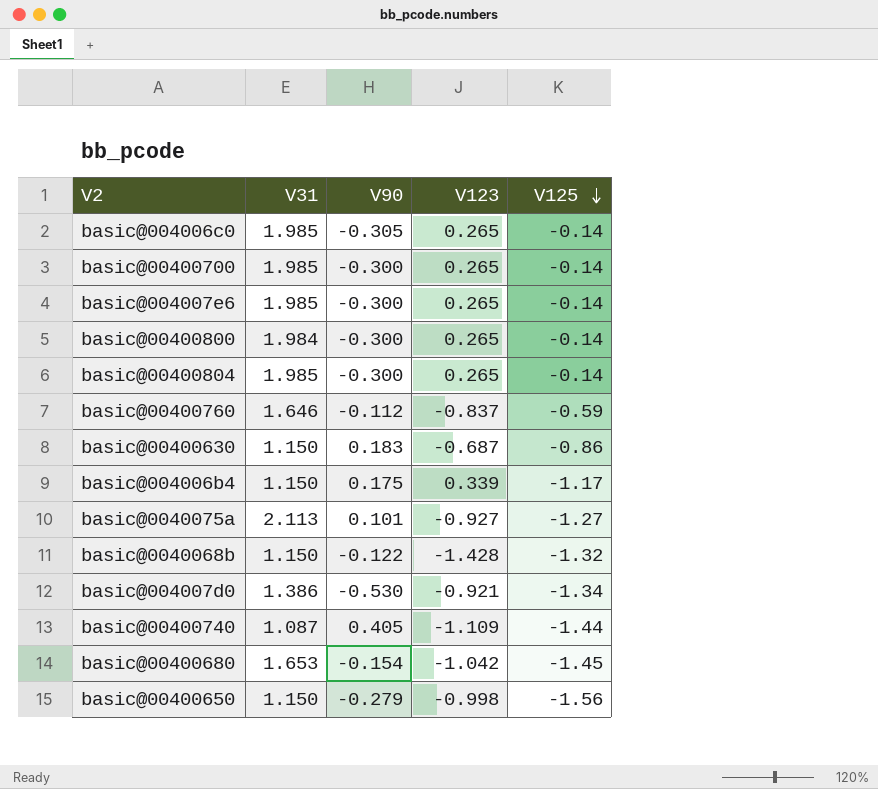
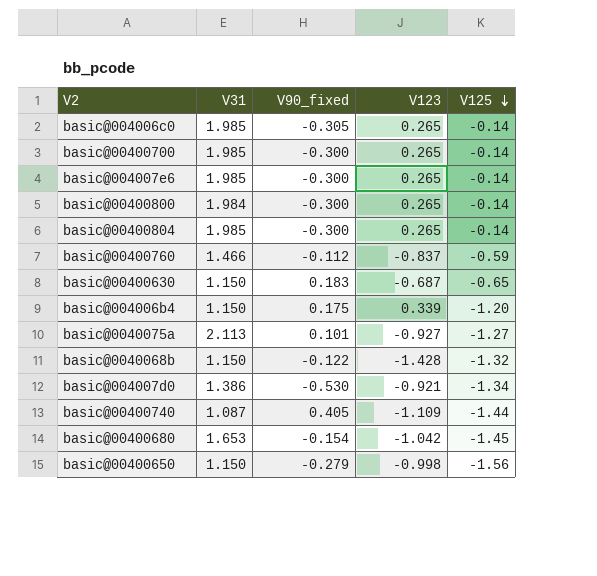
column name: V90 -> V90_fixed
basic@00400760 | V31: 1.646 -> 1.466
basic@00400630 | V125: -0.86 -> -0.65
basic@004006b4 | V125: -1.17 -> -1.20

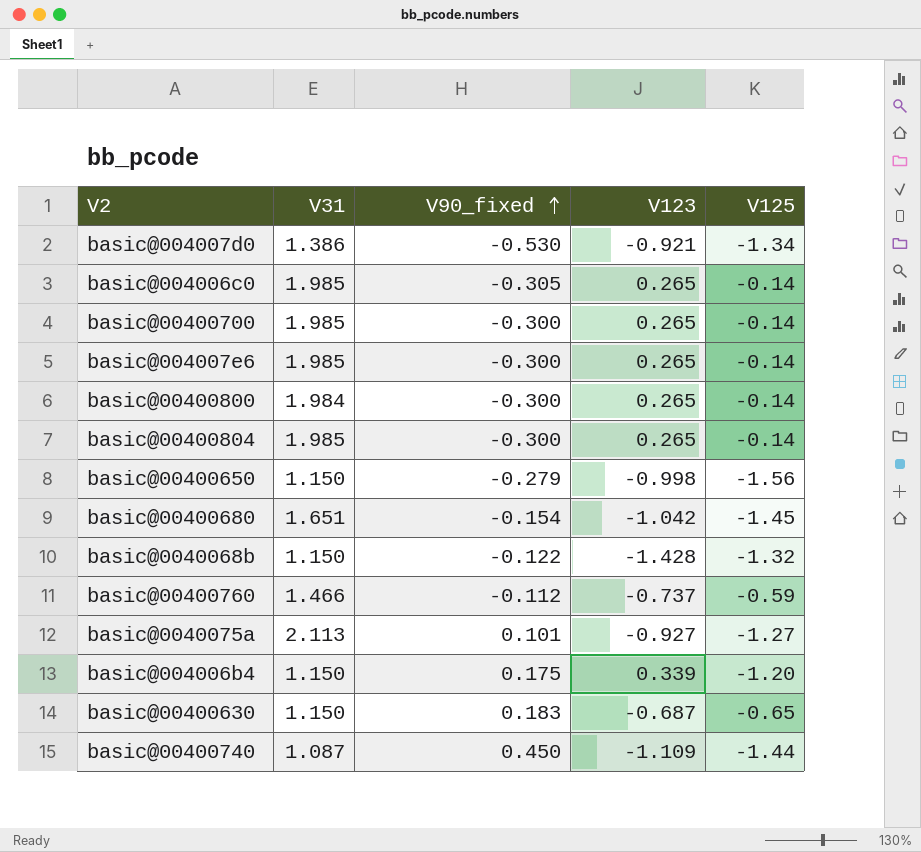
row order: V125 descending -> V90_fixed ascending
basic@00400680 | V31: 1.653 -> 1.651
basic@00400760 | V123: -0.837 -> -0.737
basic@00400740 | V90_fixed: 0.405 -> 0.450

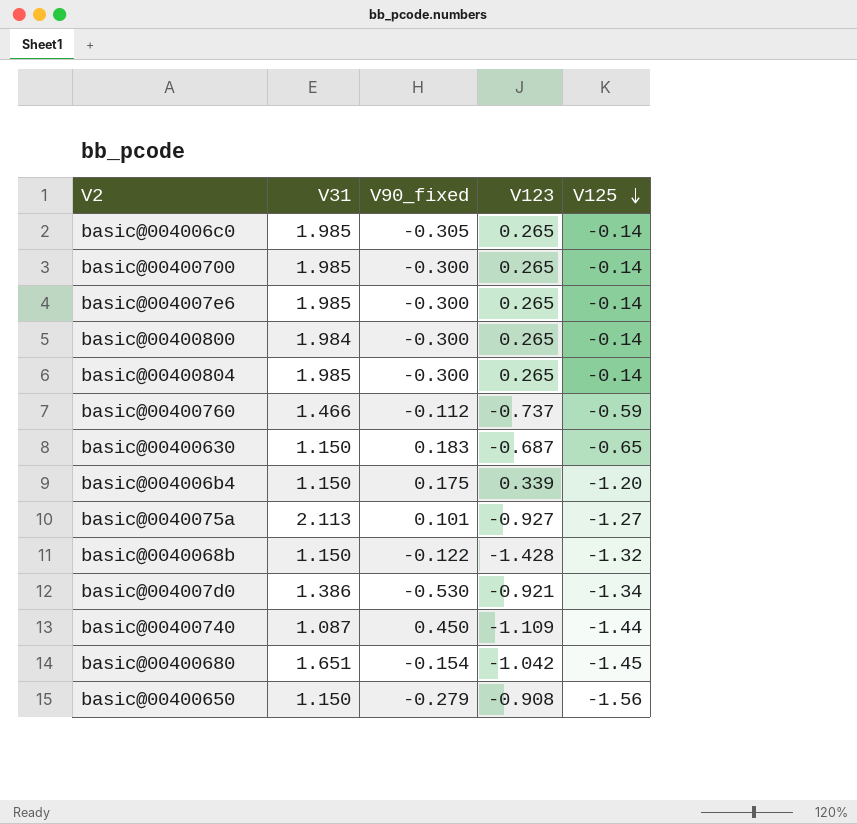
row order: V90_fixed ascending -> V125 descending
basic@00400650 | V123: -0.998 -> -0.908

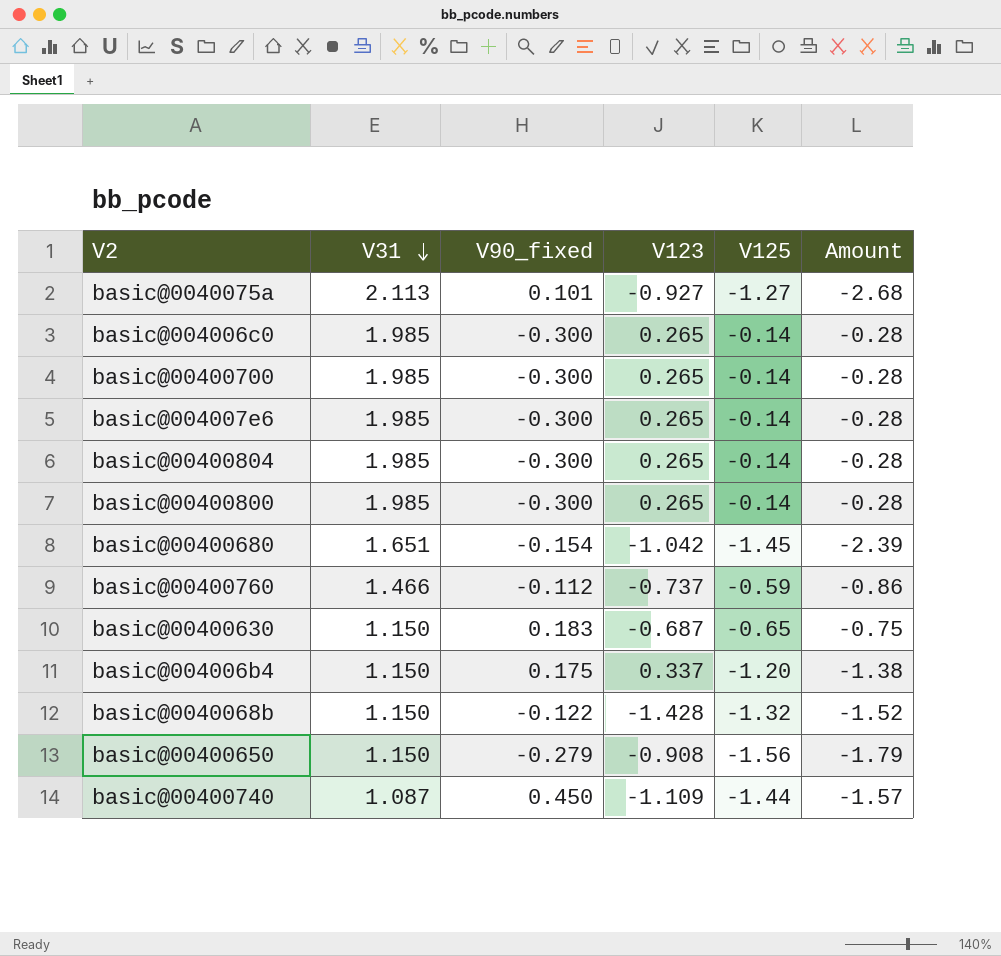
row order: V125 descending -> V31 descending
column Amount | formula: none -> [V31] * [V125]
row basic@004007d0: 1.386 | -0.530 | -0.921 | -1.34 -> none
basic@004006c0 | V90_fixed: -0.305 -> -0.300
basic@00400800 | V31: 1.984 -> 1.985
basic@004006b4 | V123: 0.339 -> 0.337

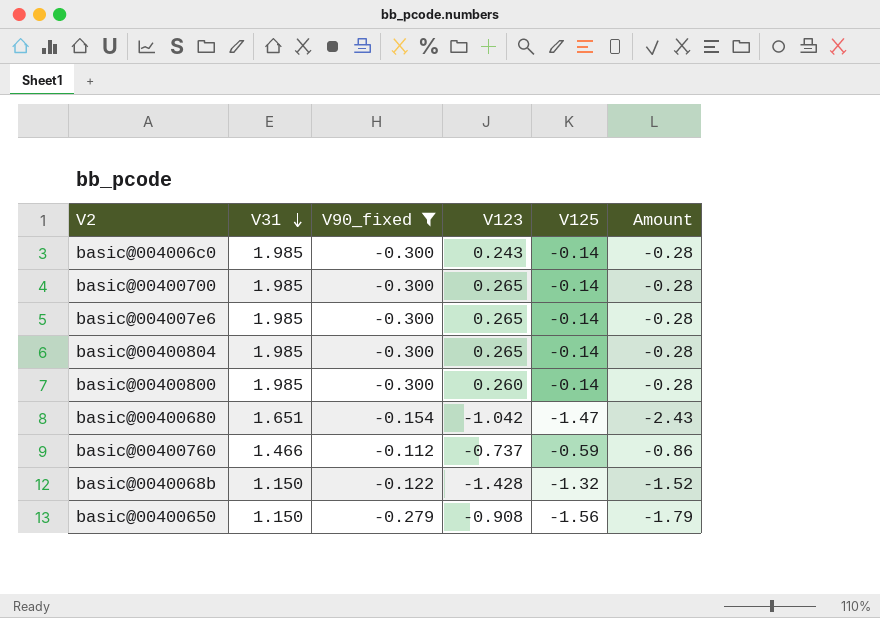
filter: none -> V90_fixed <= -0.112
basic@004006c0 | V123: 0.265 -> 0.243
basic@00400800 | V123: 0.265 -> 0.260
basic@00400680 | V125: -1.45 -> -1.47
basic@00400680 | Amount: -2.39 -> -2.43

